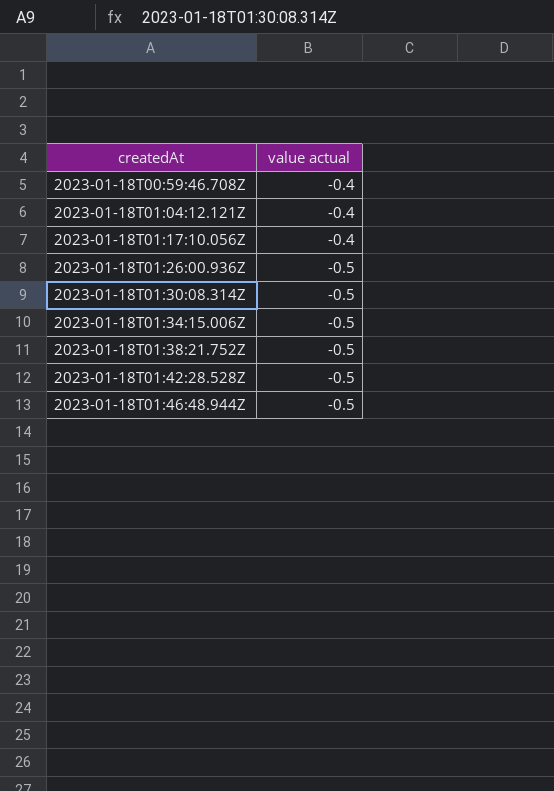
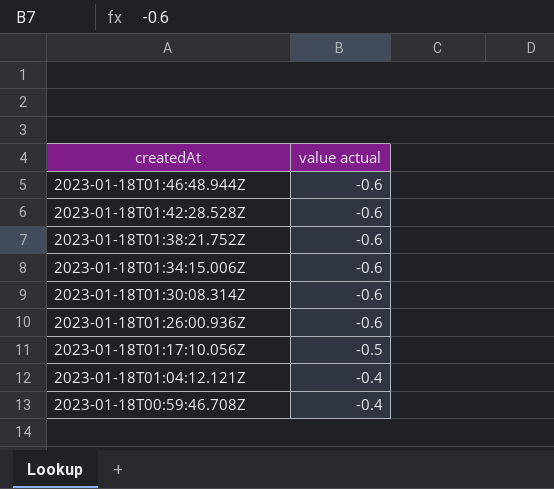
row order: createdAt ascending -> createdAt descending
2023-01-18T01:46:48.944Z | value actual: -0.5 -> -0.6
2023-01-18T01:42:28.528Z | value actual: -0.5 -> -0.6
2023-01-18T01:38:21.752Z | value actual: -0.5 -> -0.6
2023-01-18T01:34:15.006Z | value actual: -0.5 -> -0.6
2023-01-18T01:30:08.314Z | value actual: -0.5 -> -0.6
2023-01-18T01:26:00.936Z | value actual: -0.5 -> -0.6
2023-01-18T01:17:10.056Z | value actual: -0.4 -> -0.5

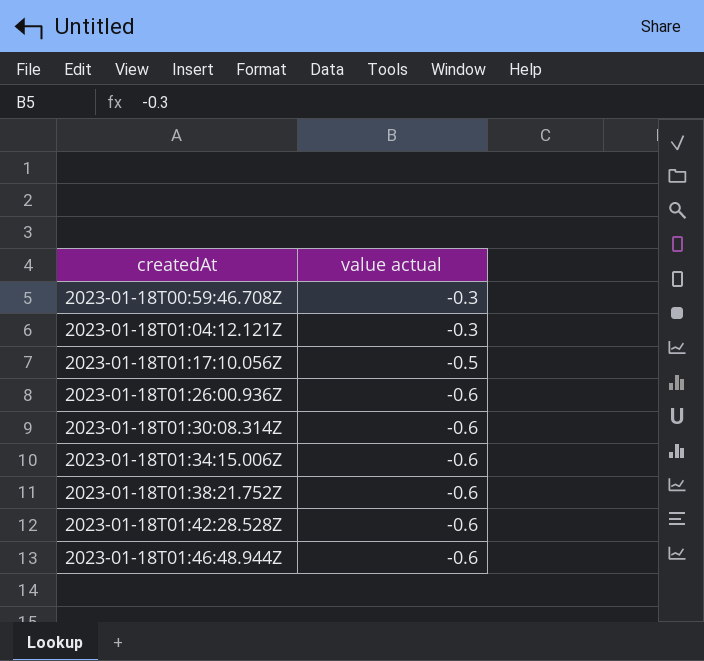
row order: createdAt descending -> createdAt ascending
2023-01-18T00:59:46.708Z | value actual: -0.4 -> -0.3
2023-01-18T01:04:12.121Z | value actual: -0.4 -> -0.3

